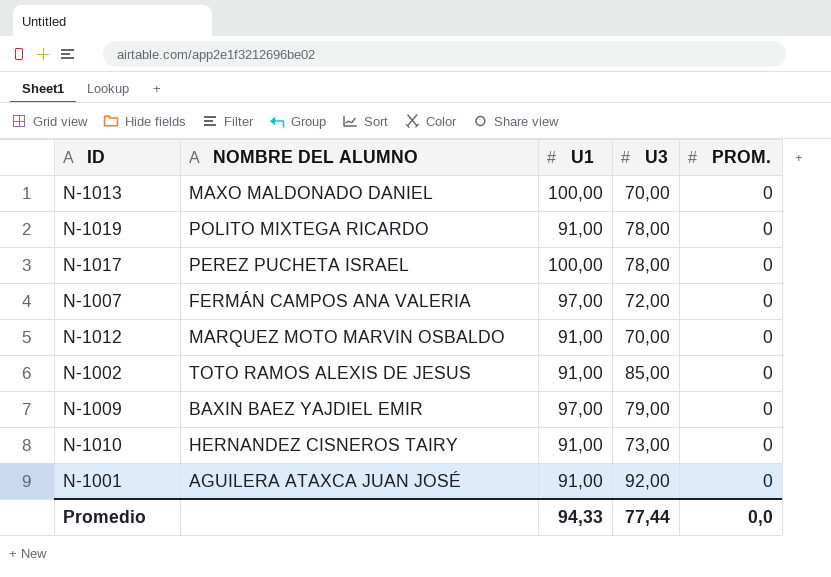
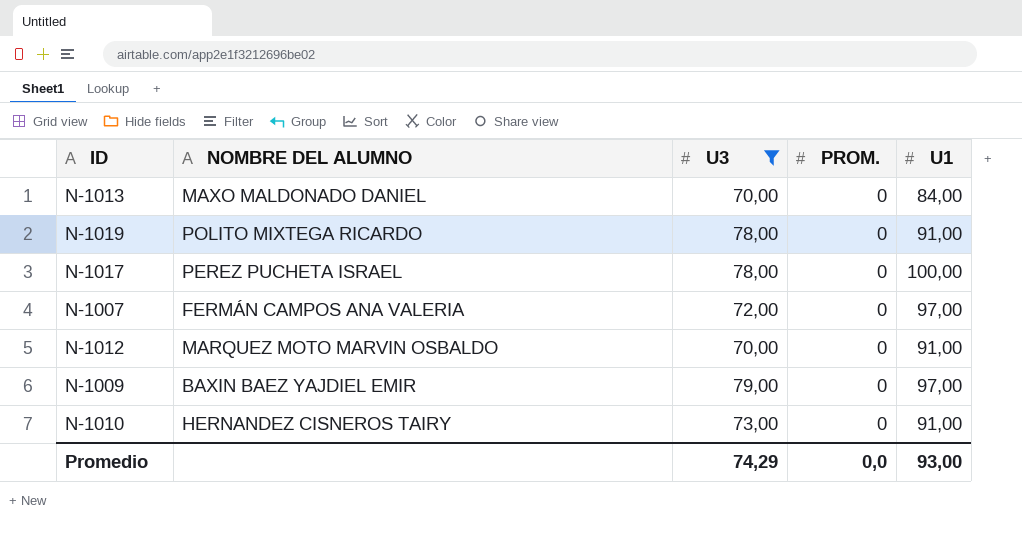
filter: none -> U3 <= 79,00
column U1 | position: 3 -> 5
N-1013 | U1: 100,00 -> 84,00
Promedio | U3: 77,44 -> 74,29
Promedio | U1: 94,33 -> 93,00

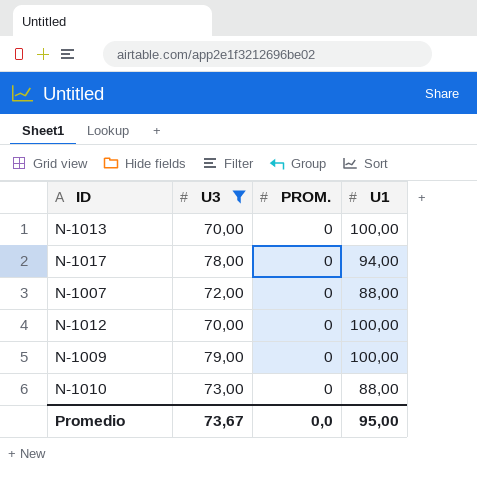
column NOMBRE DEL ALUMNO | position: 2 -> none
row N-1019: POLITO MIXTEGA RICARDO | 78,00 | 0 | 91,00 -> none
N-1013 | U1: 84,00 -> 100,00
N-1017 | U1: 100,00 -> 94,00
N-1007 | U1: 97,00 -> 88,00
N-1012 | U1: 91,00 -> 100,00
N-1009 | U1: 97,00 -> 100,00
N-1010 | U1: 91,00 -> 88,00
Promedio | U3: 74,29 -> 73,67
Promedio | U1: 93,00 -> 95,00

